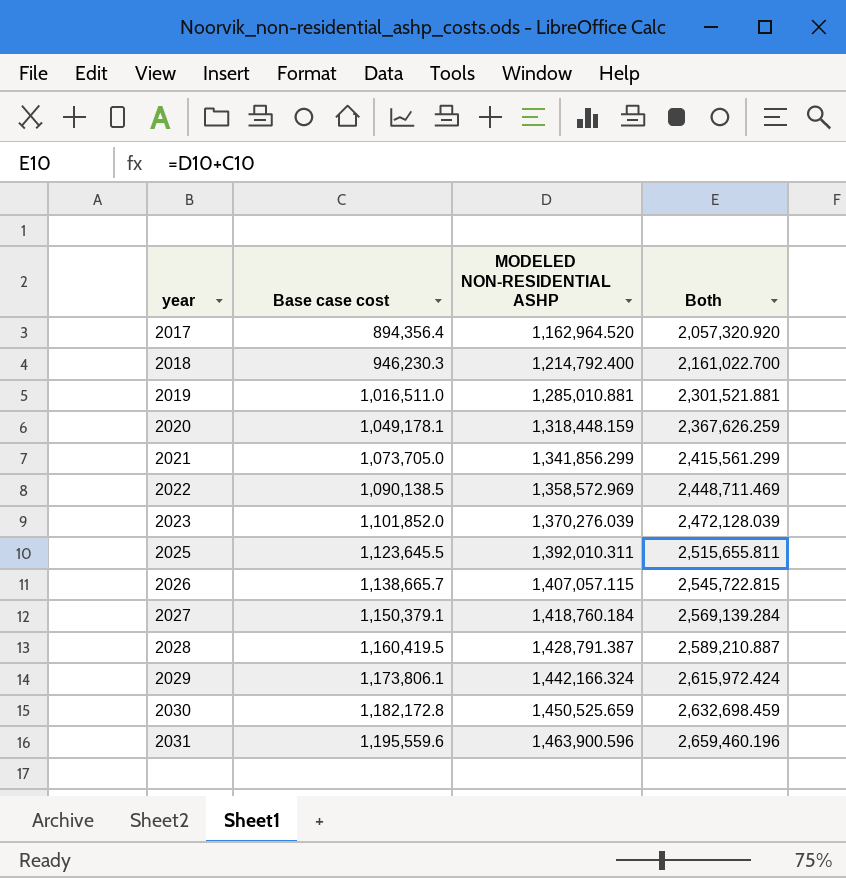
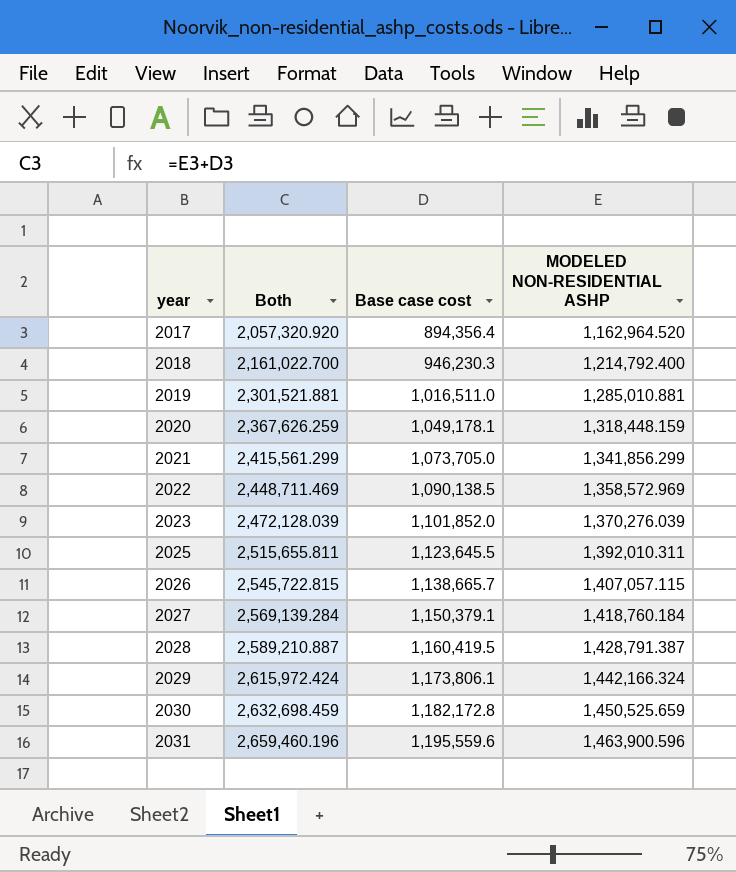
column Both | position: 4 -> 2

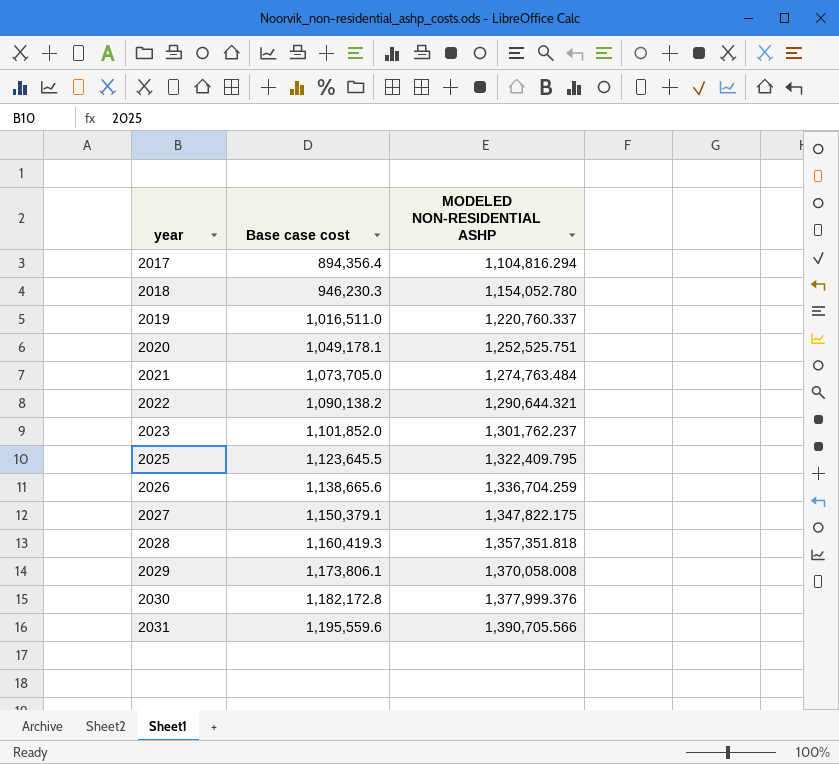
column Both | formula: [Base case cost] + [MODELED NON-RESIDENTIAL ASHP] -> none
2017 | MODELED NON-RESIDENTIAL ASHP: 1,162,964.520 -> 1,104,816.294
2018 | MODELED NON-RESIDENTIAL ASHP: 1,214,792.400 -> 1,154,052.780
2019 | MODELED NON-RESIDENTIAL ASHP: 1,285,010.881 -> 1,220,760.337
2020 | MODELED NON-RESIDENTIAL ASHP: 1,318,448.159 -> 1,252,525.751
2021 | MODELED NON-RESIDENTIAL ASHP: 1,341,856.299 -> 1,274,763.484
2022 | Base case cost: 1,090,138.5 -> 1,090,138.2
2022 | MODELED NON-RESIDENTIAL ASHP: 1,358,572.969 -> 1,290,644.321
2023 | MODELED NON-RESIDENTIAL ASHP: 1,370,276.039 -> 1,301,762.237
2025 | MODELED NON-RESIDENTIAL ASHP: 1,392,010.311 -> 1,322,409.795
2026 | Base case cost: 1,138,665.7 -> 1,138,665.6
2026 | MODELED NON-RESIDENTIAL ASHP: 1,407,057.115 -> 1,336,704.259
2027 | MODELED NON-RESIDENTIAL ASHP: 1,418,760.184 -> 1,347,822.175
2028 | Base case cost: 1,160,419.5 -> 1,160,419.3
2028 | MODELED NON-RESIDENTIAL ASHP: 1,428,791.387 -> 1,357,351.818
2029 | MODELED NON-RESIDENTIAL ASHP: 1,442,166.324 -> 1,370,058.008
2030 | MODELED NON-RESIDENTIAL ASHP: 1,450,525.659 -> 1,377,999.376
2031 | MODELED NON-RESIDENTIAL ASHP: 1,463,900.596 -> 1,390,705.566

